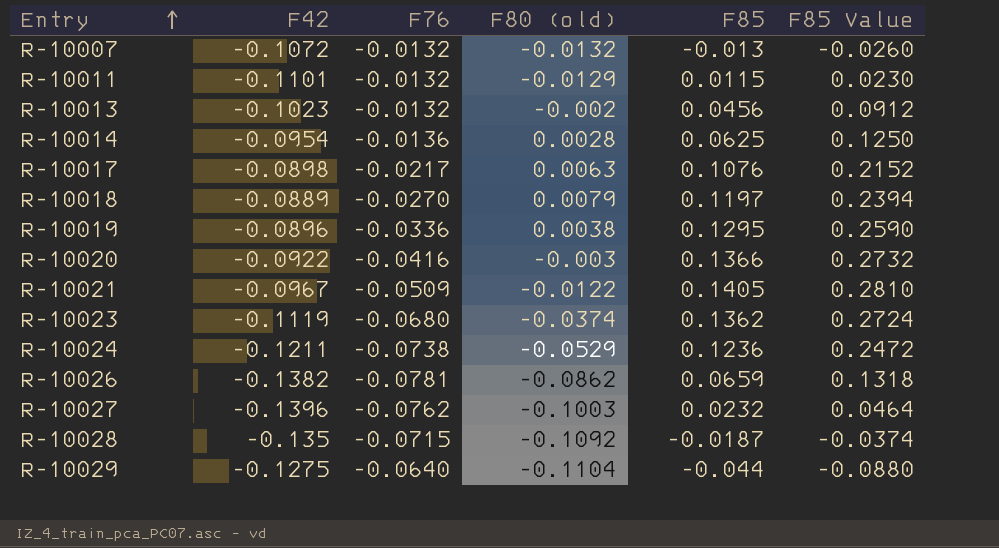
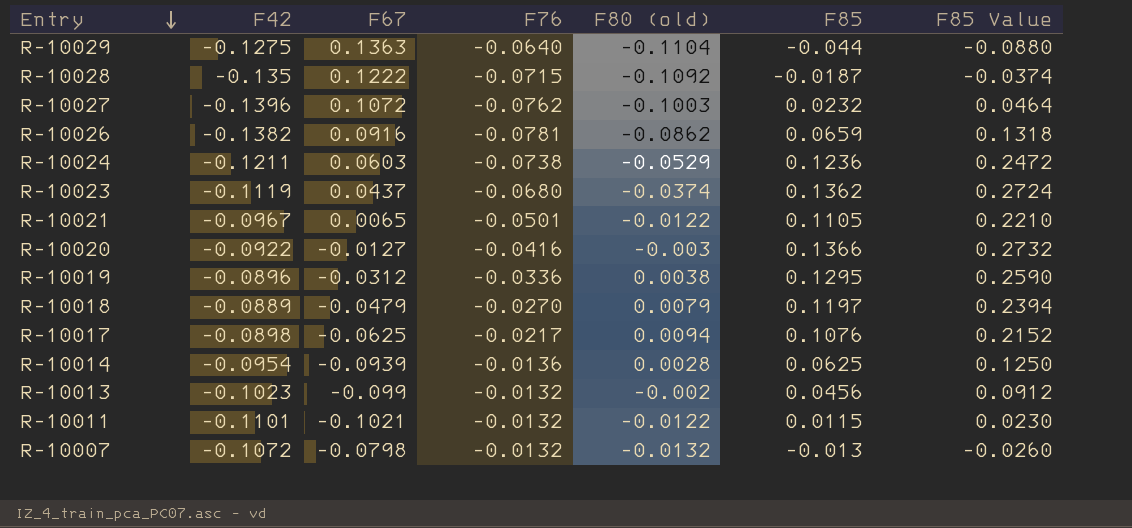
row order: Entry ascending -> Entry descending
column F67 | position: none -> 3
R-10021 | F76: -0.0509 -> -0.0501
R-10021 | F85: 0.1405 -> 0.1105
R-10021 | F85 Value: 0.2810 -> 0.2210
R-10017 | F80 (old): 0.0063 -> 0.0094
R-10011 | F80 (old): -0.0129 -> -0.0122

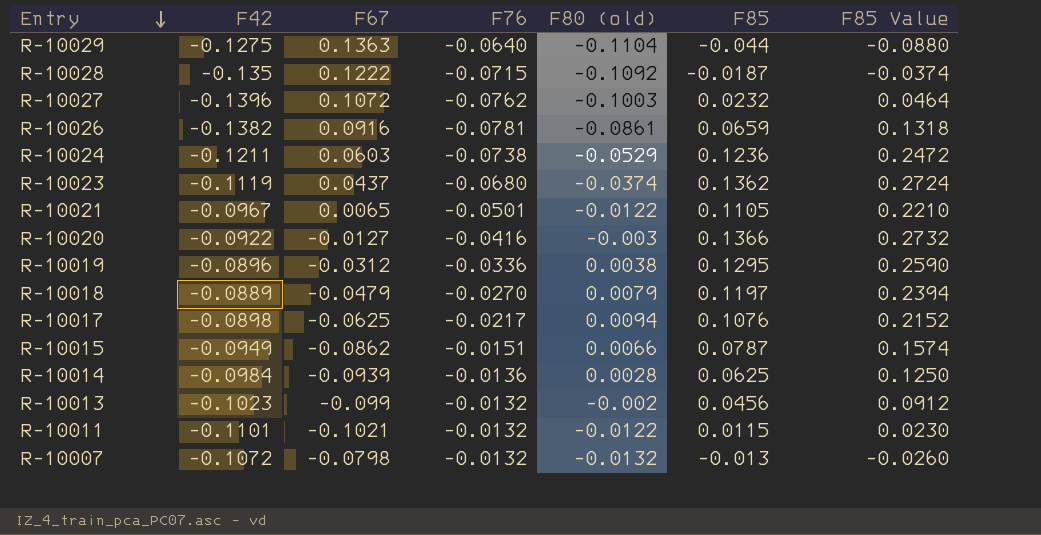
R-10026 | F80 (old): -0.0862 -> -0.0861
row R-10015: none -> -0.0949 | -0.0862 | -0.0151 | 0.0066 | 0.0787 | 0.1574
R-10014 | F42: -0.0954 -> -0.0984

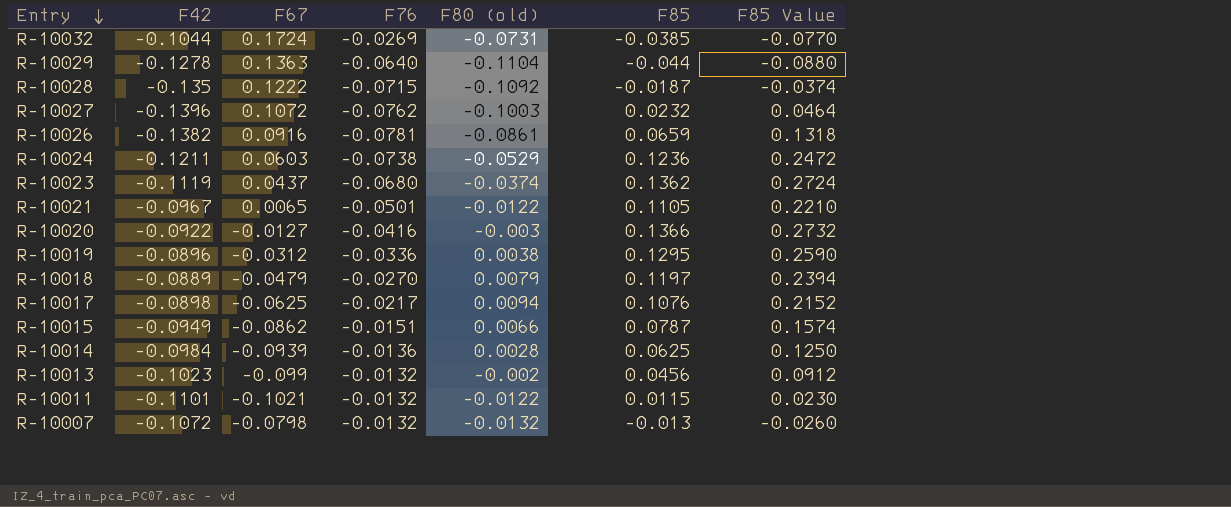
row R-10032: none -> -0.1044 | 0.1724 | -0.0269 | -0.0731 | -0.0385 | -0.0770
R-10029 | F42: -0.1275 -> -0.1278

